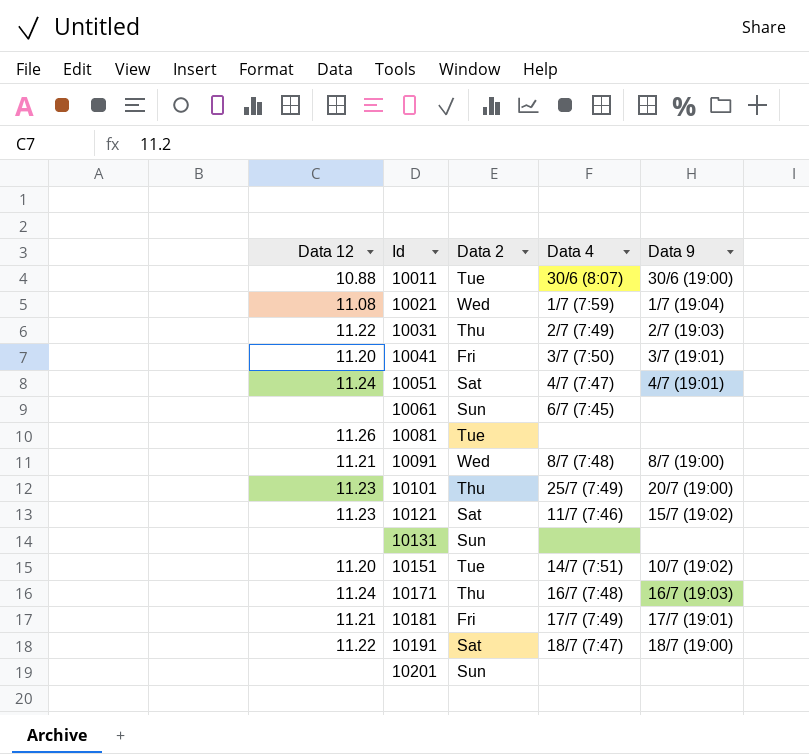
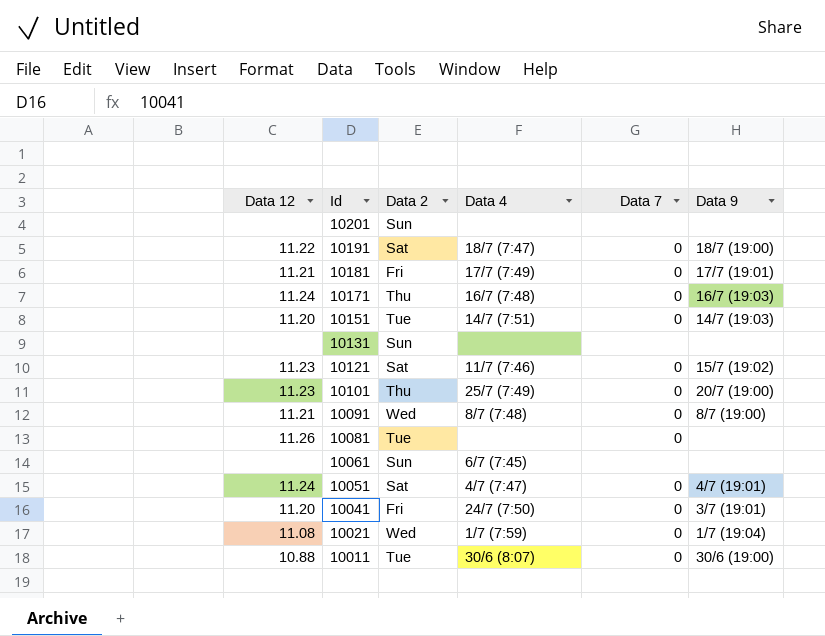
row order: Id ascending -> Id descending
column Data 7 | position: none -> 5
row 10031: 11.22 | Thu | 2/7 (7:49) | 2/7 (19:03) -> none
10151 | Data 9: 10/7 (19:02) -> 14/7 (19:03)
10041 | Data 4: 3/7 (7:50) -> 24/7 (7:50)

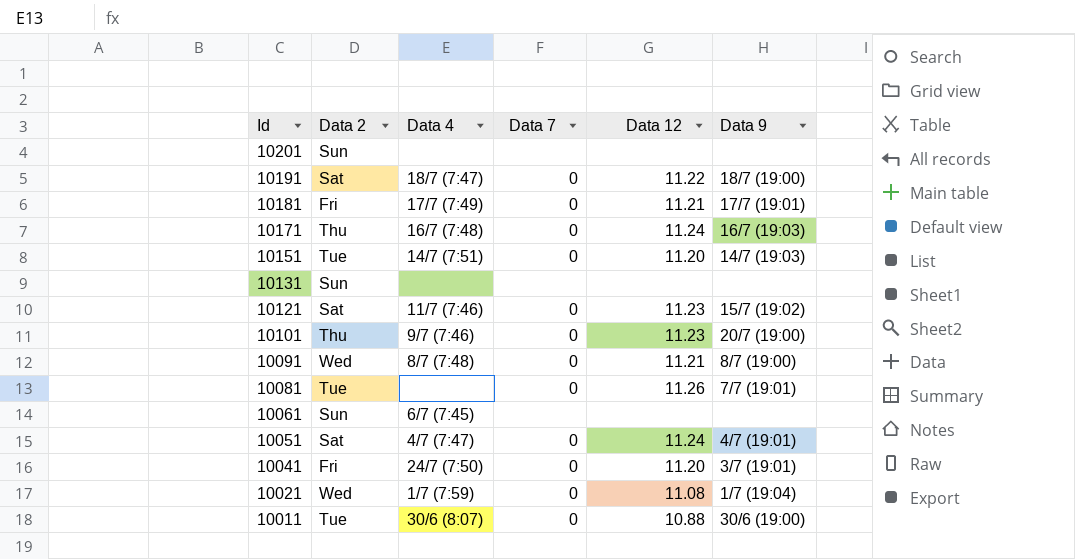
column Data 12 | position: 1 -> 5
10101 | Data 4: 25/7 (7:49) -> 9/7 (7:46)
10081 | Data 9: none -> 7/7 (19:01)

